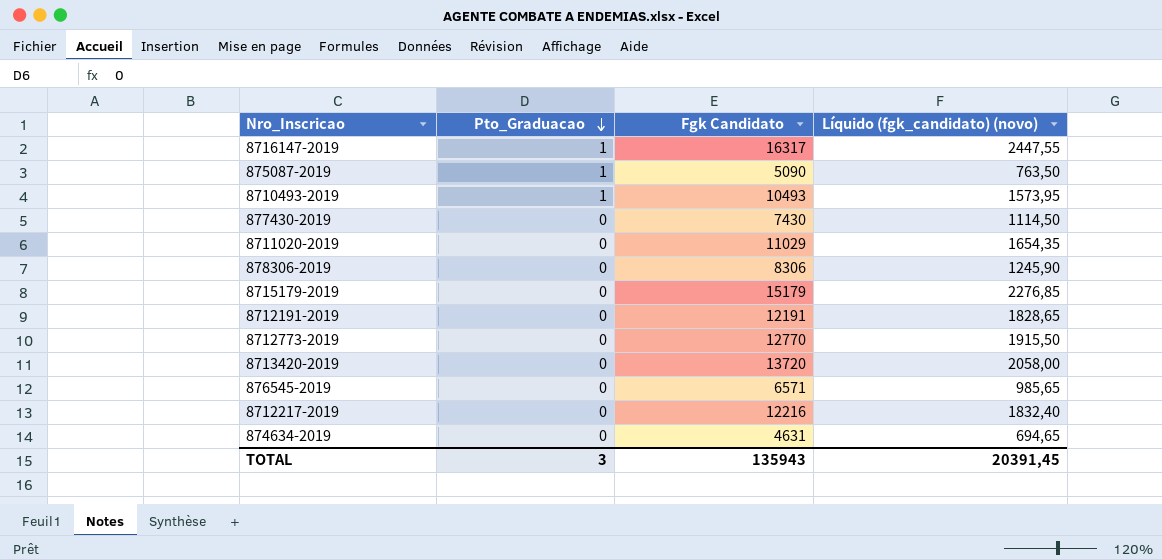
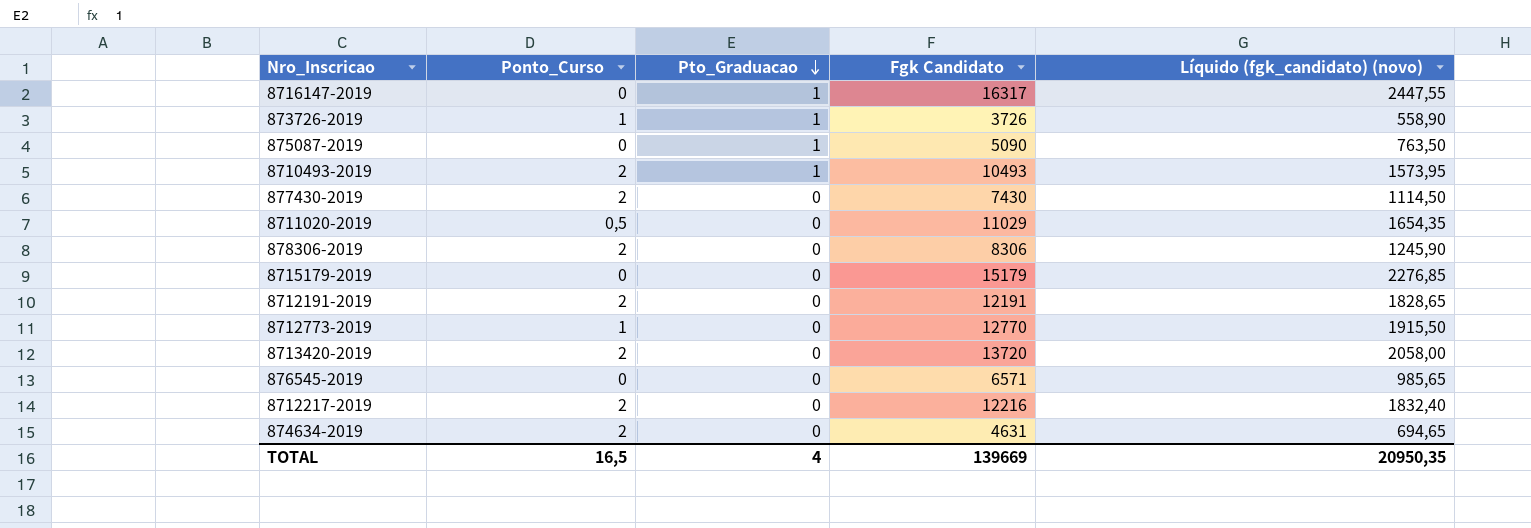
column Ponto_Curso | position: none -> 2
row 873726-2019: none -> 1 | 1 | 3726 | 558,90
TOTAL | Pto_Graduacao: 3 -> 4
TOTAL | Fgk Candidato: 135943 -> 139669
TOTAL | Líquido (fgk_candidato) (novo): 20391,45 -> 20950,35

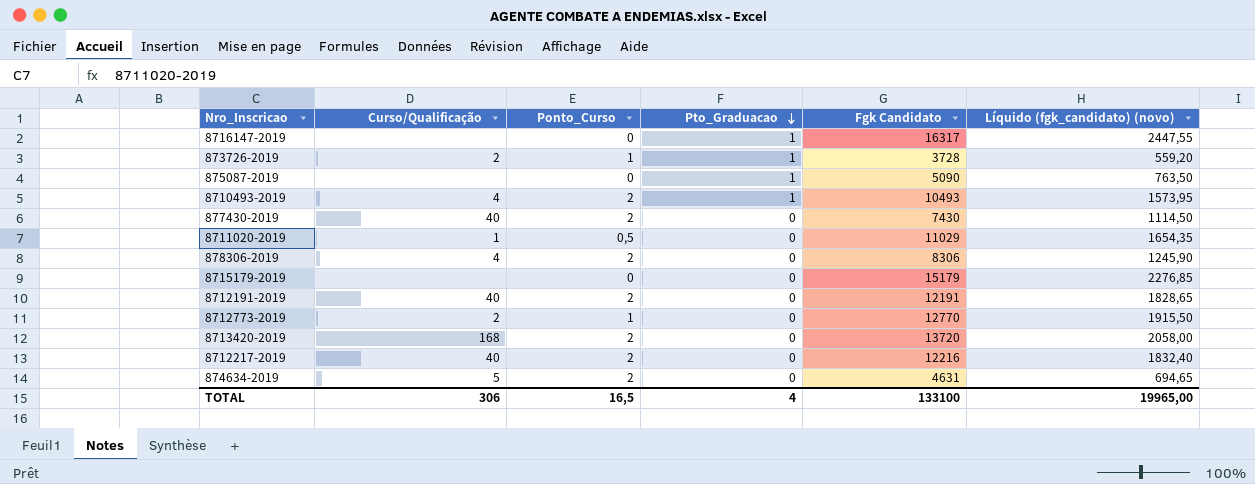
column Curso/Qualificação | position: none -> 2
row 876545-2019: 0 | 0 | 6571 | 985,65 -> none
873726-2019 | Fgk Candidato: 3726 -> 3728
873726-2019 | Líquido (fgk_candidato) (novo): 558,90 -> 559,20
TOTAL | Fgk Candidato: 139669 -> 133100
TOTAL | Líquido (fgk_candidato) (novo): 20950,35 -> 19965,00

